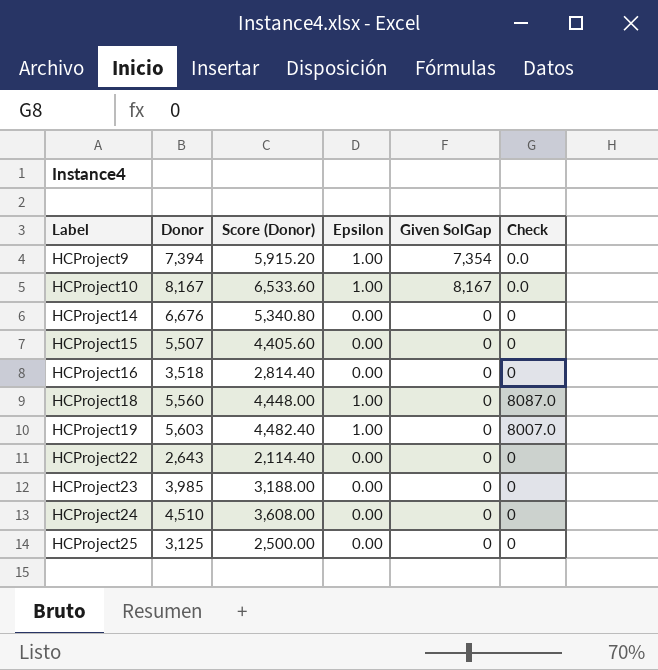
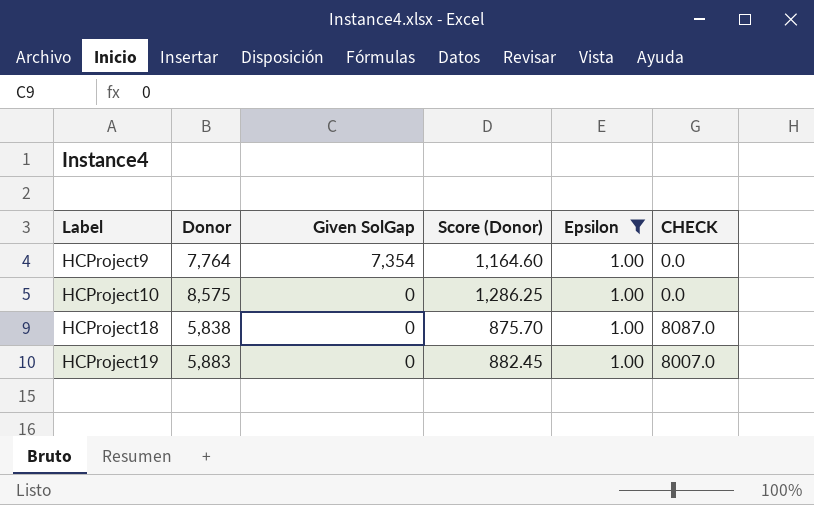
filter: none -> Epsilon = 1.00
column Given SolGap | position: 5 -> 3
column Score (Donor) | formula: [Donor] * 0.8 -> [Donor] * 0.15
column name: Check -> CHECK
HCProject9 | Donor: 7,394 -> 7,764
HCProject10 | Donor: 8,167 -> 8,575
HCProject10 | Given SolGap: 8,167 -> 0
HCProject18 | Donor: 5,560 -> 5,838
HCProject19 | Donor: 5,603 -> 5,883

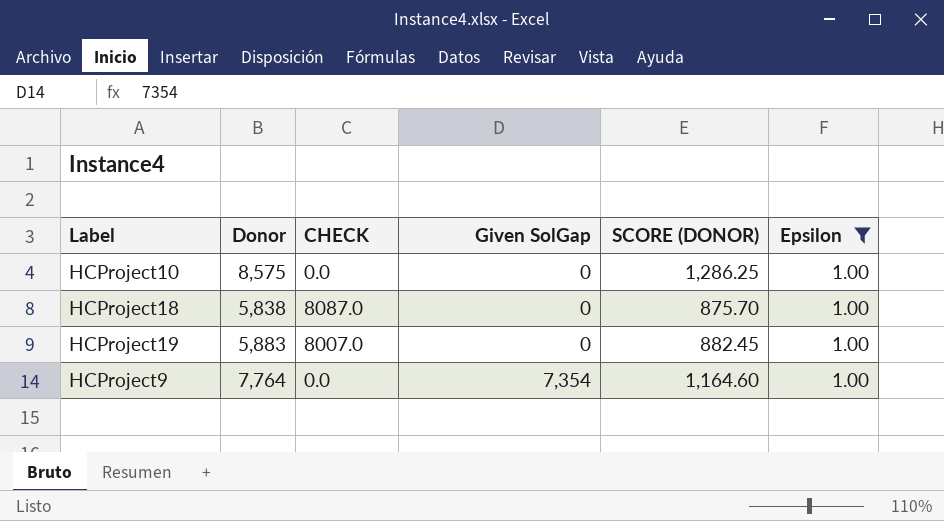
row order: Label ascending -> Given SolGap ascending
column CHECK | position: 6 -> 3
column name: Score (Donor) -> SCORE (DONOR)

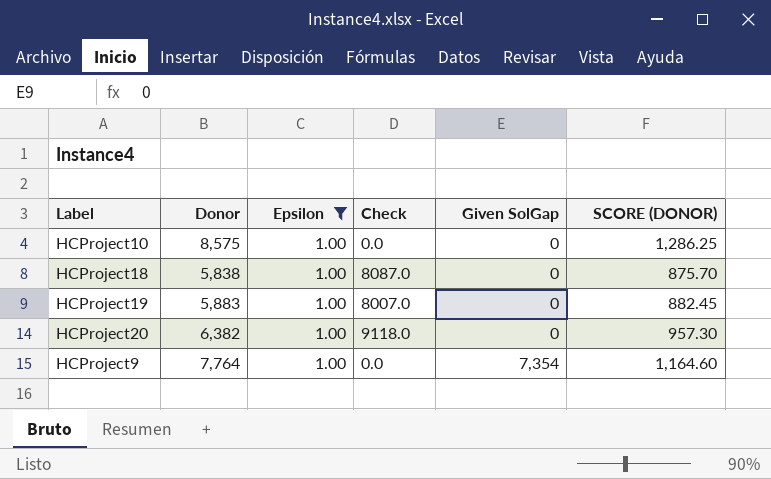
column Epsilon | position: 6 -> 3
column name: CHECK -> Check
row HCProject20: none -> 6,382 | 1.00 | 9118.0 | 0 | 957.30

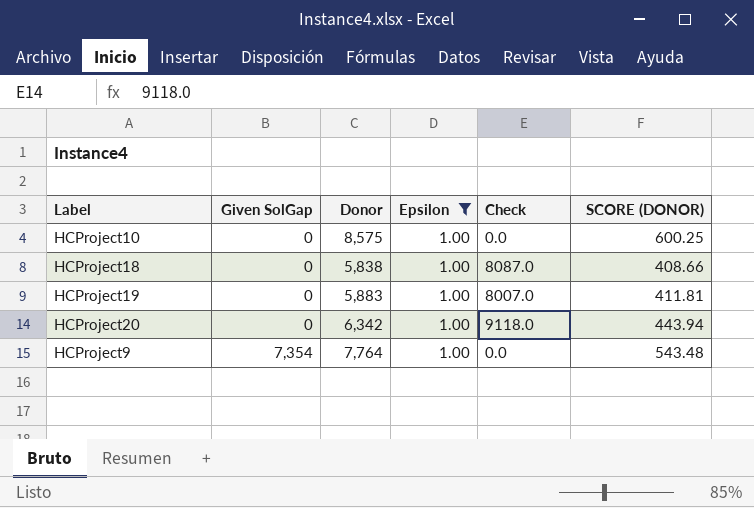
column Given SolGap | position: 5 -> 2
column SCORE (DONOR) | formula: [Donor] * 0.15 -> [Donor] * 0.07
HCProject20 | Donor: 6,382 -> 6,342

